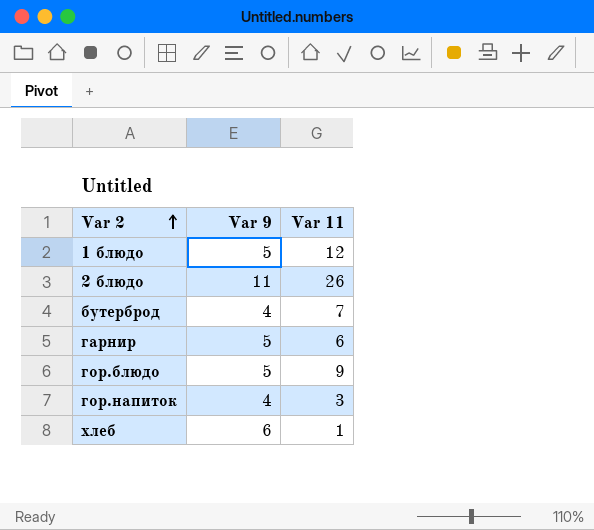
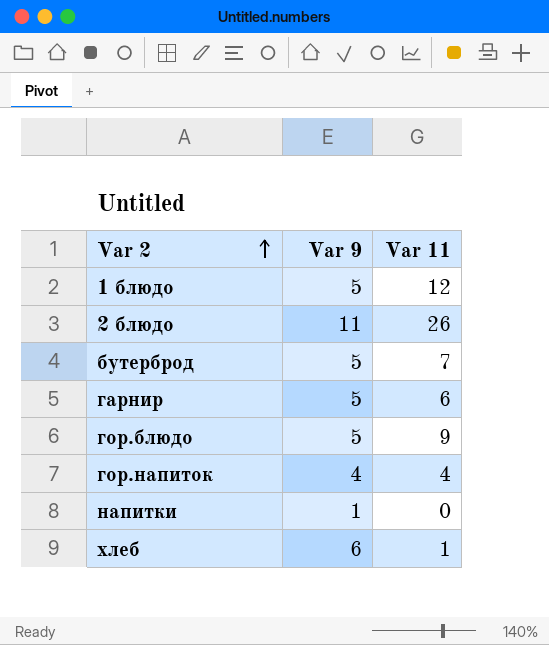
бутерброд | Var 9: 4 -> 5
гор.напиток | Var 11: 3 -> 4
row напитки: none -> 1 | 0

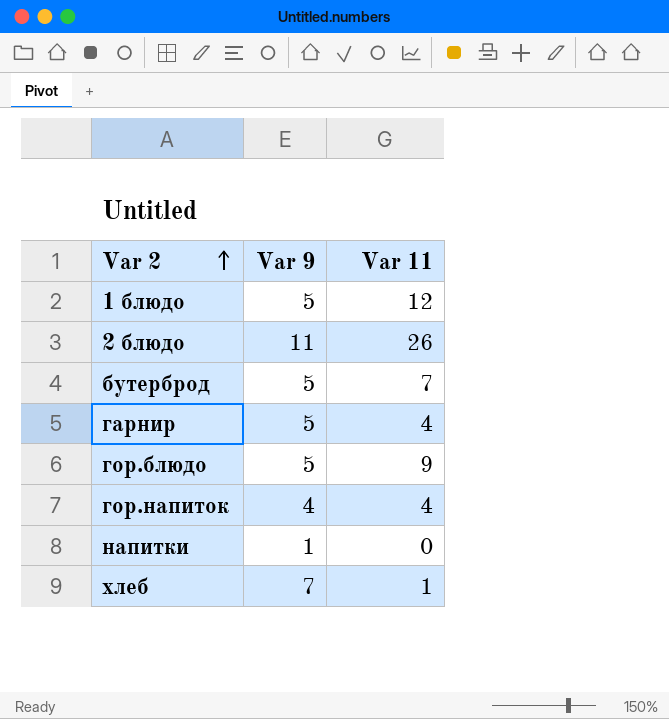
гарнир | Var 11: 6 -> 4
хлеб | Var 9: 6 -> 7

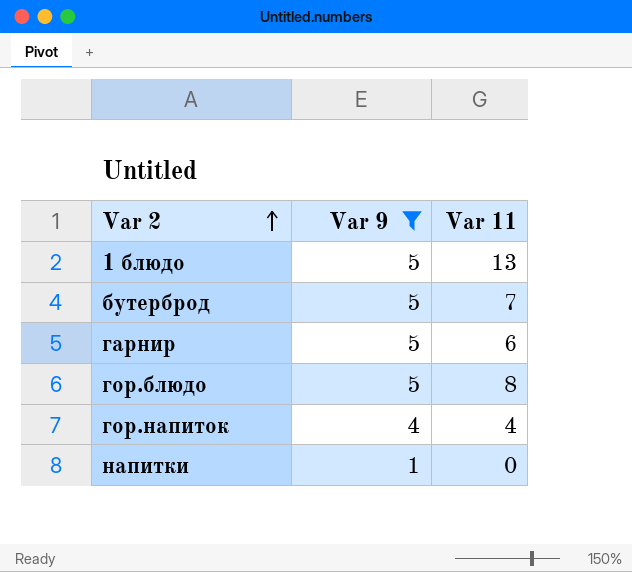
filter: none -> Var 9 <= 5
1 блюдо | Var 11: 12 -> 13
гарнир | Var 11: 4 -> 6
гор.блюдо | Var 11: 9 -> 8

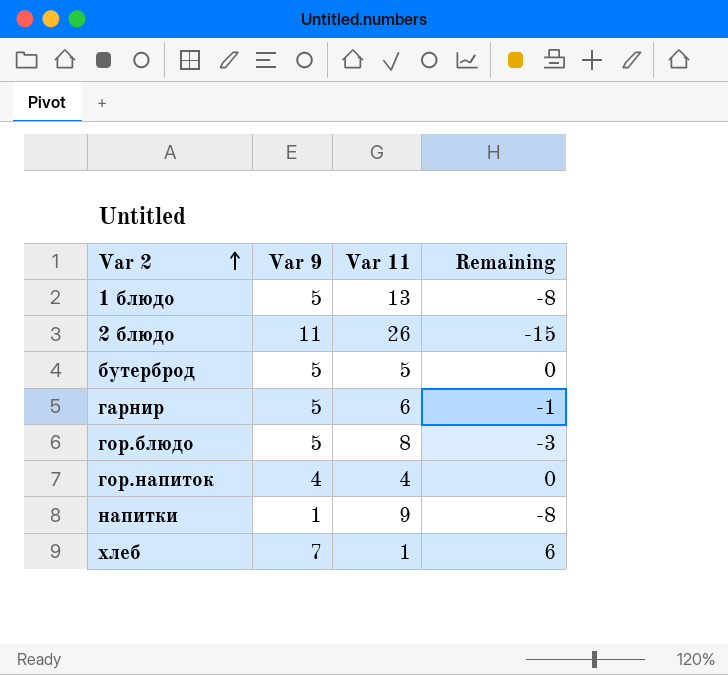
filter: Var 9 <= 5 -> none
column Remaining | formula: none -> [Var 9] - [Var 11]
бутерброд | Var 11: 7 -> 5
напитки | Var 11: 0 -> 9

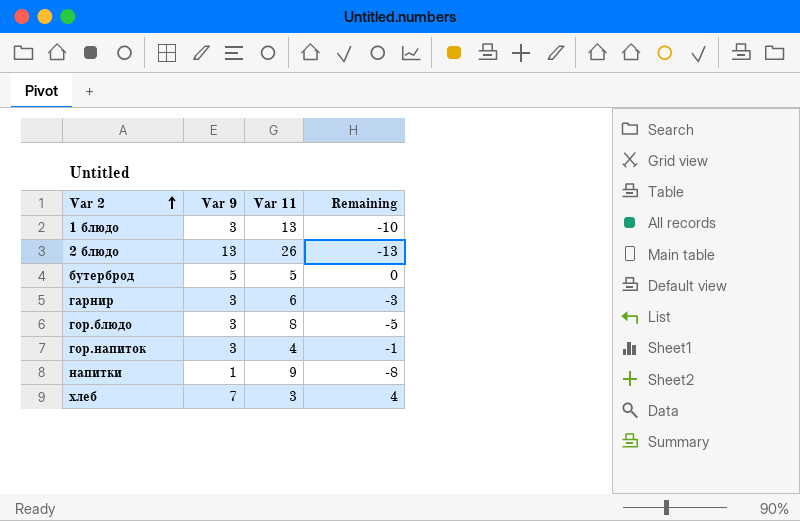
1 блюдо | Var 9: 5 -> 3
1 блюдо | Remaining: -8 -> -10
2 блюдо | Var 9: 11 -> 13
2 блюдо | Remaining: -15 -> -13
гарнир | Var 9: 5 -> 3
гарнир | Remaining: -1 -> -3
гор.блюдо | Var 9: 5 -> 3
гор.блюдо | Remaining: -3 -> -5
гор.напиток | Var 9: 4 -> 3
гор.напиток | Remaining: 0 -> -1
хлеб | Var 11: 1 -> 3
хлеб | Remaining: 6 -> 4

